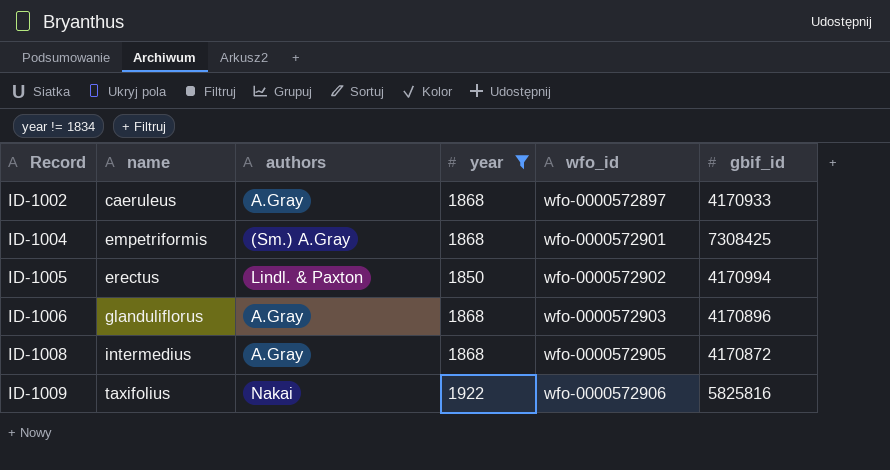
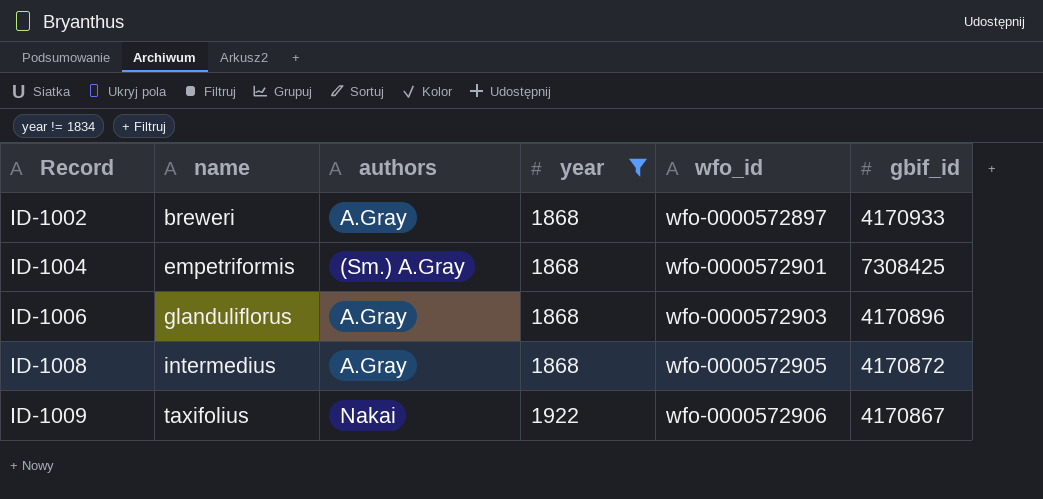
row ID-1005: erectus | Lindl. & Paxton | 1850 | wfo-0000572902 | 4170994 -> none
ID-1002 | name: caeruleus -> breweri
ID-1009 | gbif_id: 5825816 -> 4170867

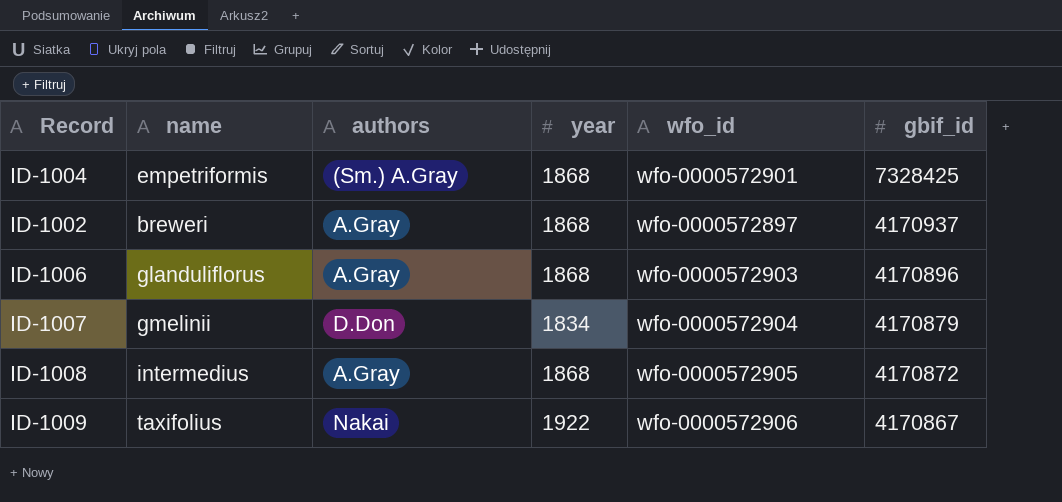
filter: year != 1834 -> none
row order: Record ascending -> gbif_id descending
ID-1004 | gbif_id: 7308425 -> 7328425
ID-1002 | gbif_id: 4170933 -> 4170937

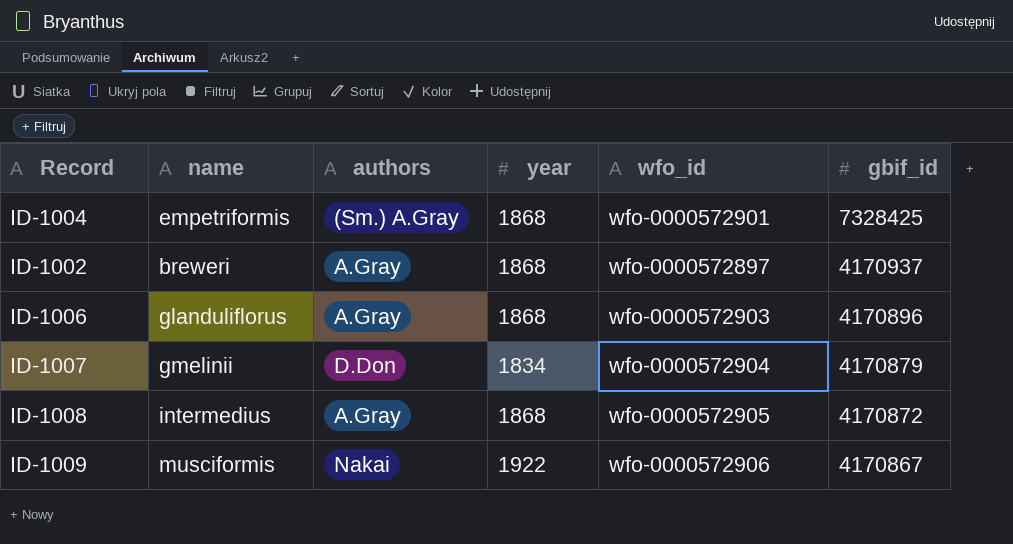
ID-1009 | name: taxifolius -> musciformis

